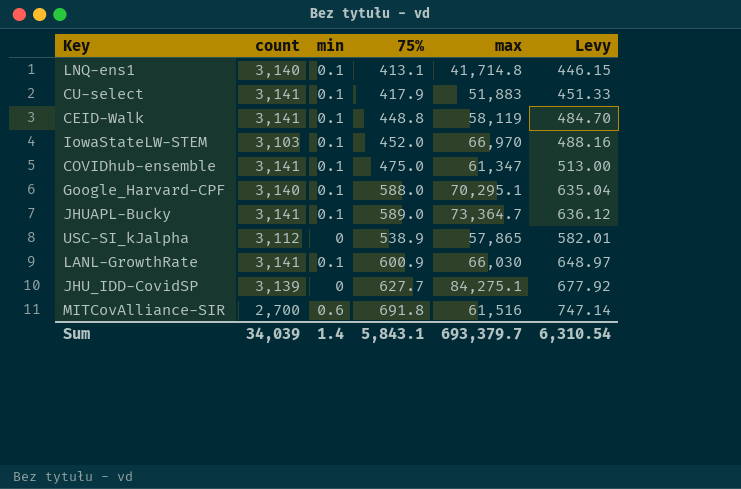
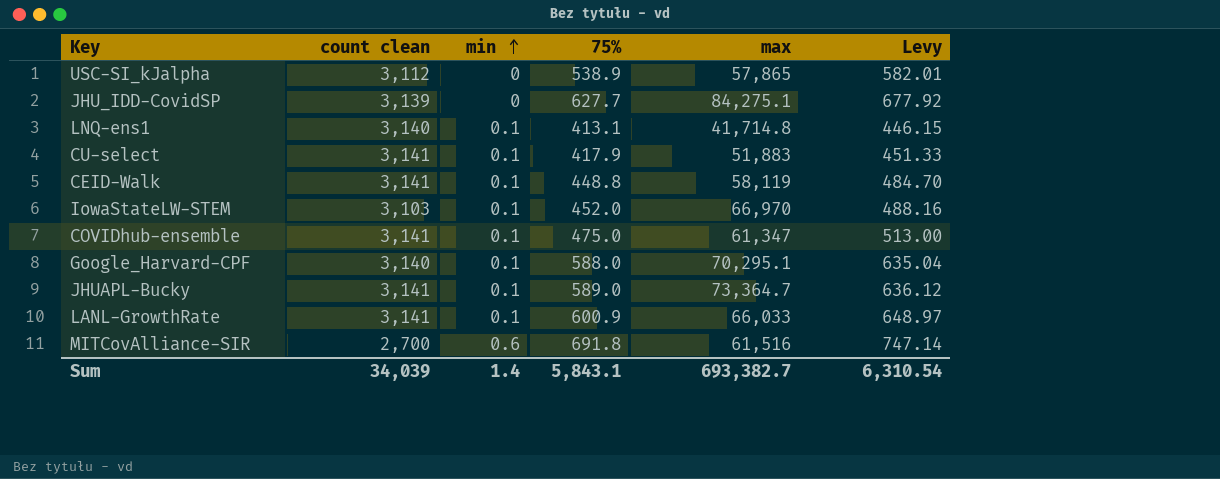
row order: none -> min ascending
column name: count -> count clean
LANL-GrowthRate | max: 66,030 -> 66,033
Sum | max: 693,379.7 -> 693,382.7

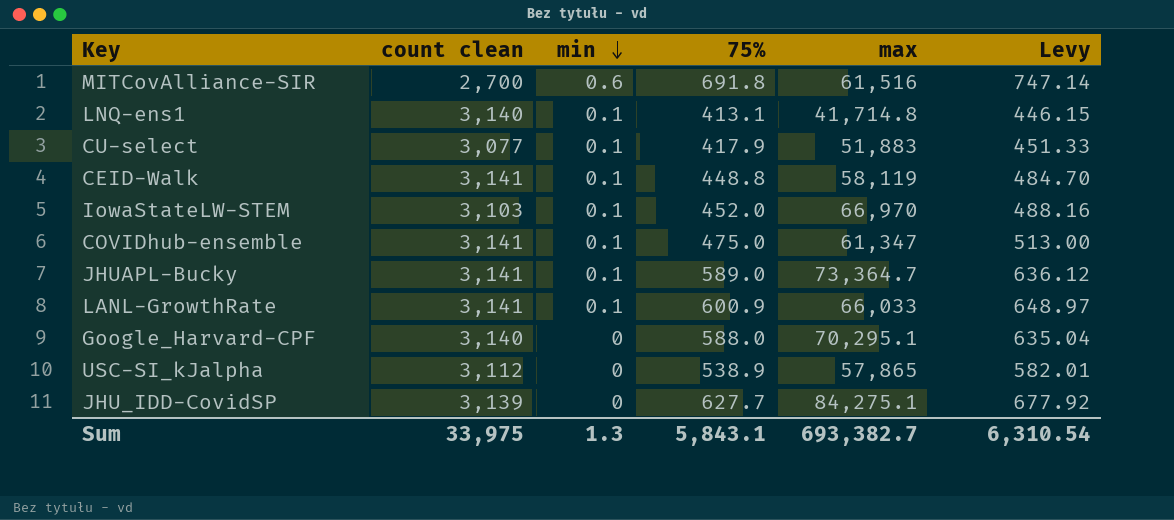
row order: min ascending -> min descending
CU-select | count clean: 3,141 -> 3,077
Google_Harvard-CPF | min: 0.1 -> 0
Sum | count clean: 34,039 -> 33,975
Sum | min: 1.4 -> 1.3

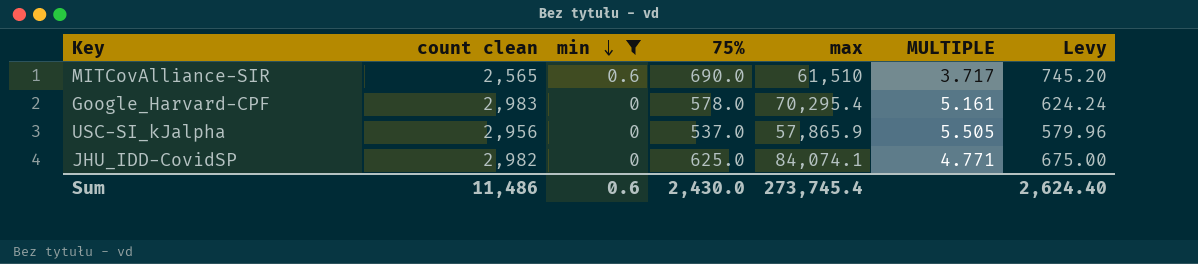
filter: none -> min != 0.1
column MULTIPLE | formula: none -> [count clean] / [75%]
MITCovAlliance-SIR | count clean: 2,700 -> 2,565
MITCovAlliance-SIR | 75%: 691.8 -> 690.0
MITCovAlliance-SIR | max: 61,516 -> 61,510
MITCovAlliance-SIR | Levy: 747.14 -> 745.20
Google_Harvard-CPF | count clean: 3,140 -> 2,983
Google_Harvard-CPF | 75%: 588.0 -> 578.0
Google_Harvard-CPF | max: 70,295.1 -> 70,295.4
Google_Harvard-CPF | Levy: 635.04 -> 624.24
USC-SI_kJalpha | count clean: 3,112 -> 2,956
USC-SI_kJalpha | 75%: 538.9 -> 537.0
USC-SI_kJalpha | max: 57,865 -> 57,865.9
USC-SI_kJalpha | Levy: 582.01 -> 579.96
JHU_IDD-CovidSP | count clean: 3,139 -> 2,982
JHU_IDD-CovidSP | 75%: 627.7 -> 625.0
JHU_IDD-CovidSP | max: 84,275.1 -> 84,074.1
JHU_IDD-CovidSP | Levy: 677.92 -> 675.00
Sum | count clean: 33,975 -> 11,486
Sum | min: 1.3 -> 0.6
Sum | 75%: 5,843.1 -> 2,430.0
Sum | max: 693,382.7 -> 273,745.4
Sum | Levy: 6,310.54 -> 2,624.40

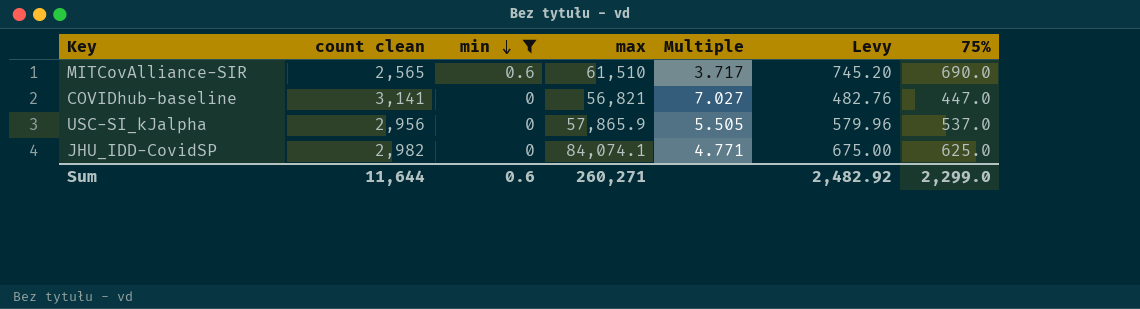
column name: MULTIPLE -> Multiple
column 75% | position: 4 -> 7
row Google_Harvard-CPF: 2,983 | 0 | 578.0 | 70,295.4 | 5.161 | 624.24 -> none
row COVIDhub-baseline: none -> 3,141 | 0 | 56,821 | 7.027 | 482.76 | 447.0
Sum | count clean: 11,486 -> 11,644
Sum | max: 273,745.4 -> 260,271
Sum | Levy: 2,624.40 -> 2,482.92
Sum | 75%: 2,430.0 -> 2,299.0

